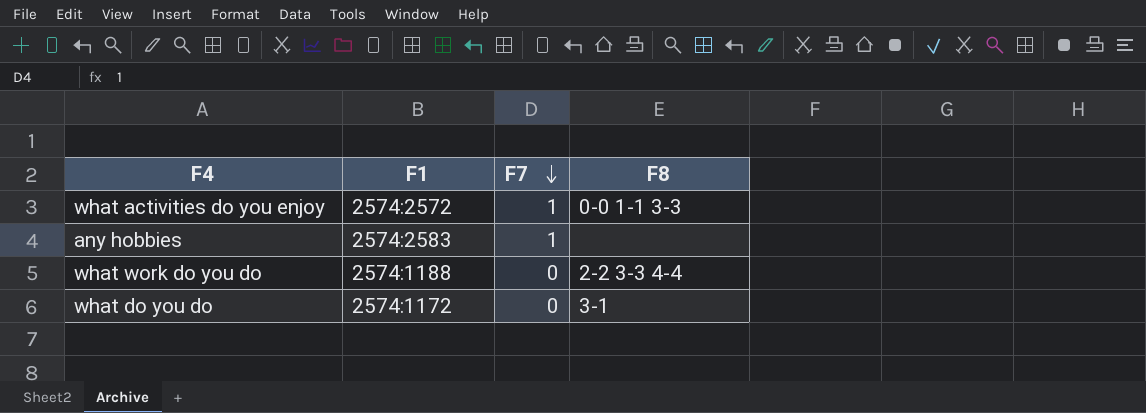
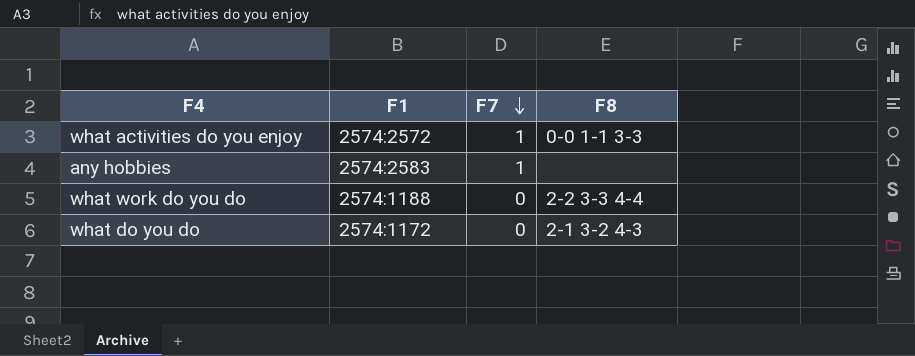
what do you do | F8: 3-1 -> 2-1 3-2 4-3

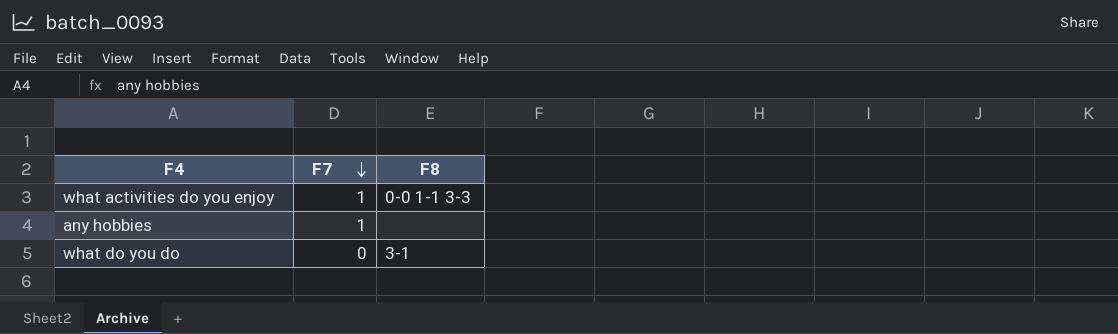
column F1 | position: 2 -> none
row what work do you do: 2574:1188 | 0 | 2-2 3-3 4-4 -> none
what do you do | F8: 2-1 3-2 4-3 -> 3-1

